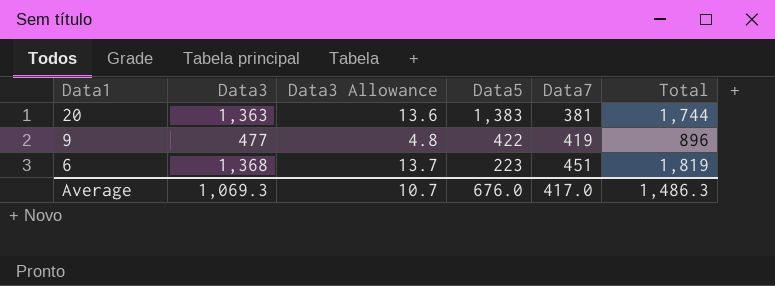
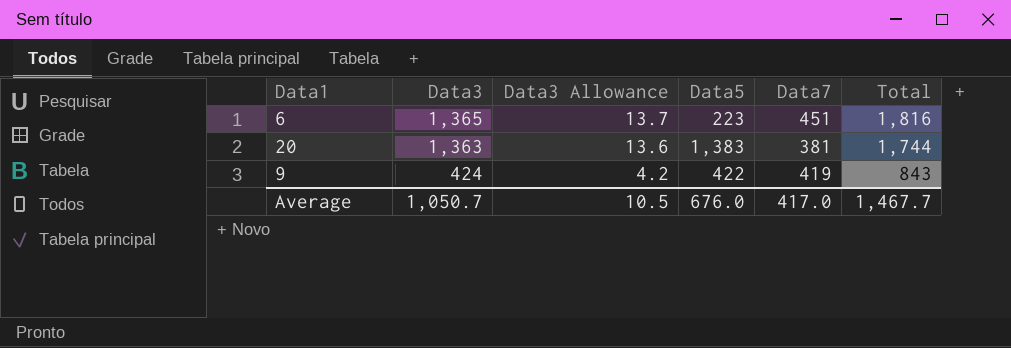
row order: Data1 descending -> Data3 descending
6 | Data3: 1,368 -> 1,365
6 | Total: 1,819 -> 1,816
9 | Data3: 477 -> 424
9 | Data3 Allowance: 4.8 -> 4.2
9 | Total: 896 -> 843
Average | Data3: 1,069.3 -> 1,050.7
Average | Data3 Allowance: 10.7 -> 10.5
Average | Total: 1,486.3 -> 1,467.7

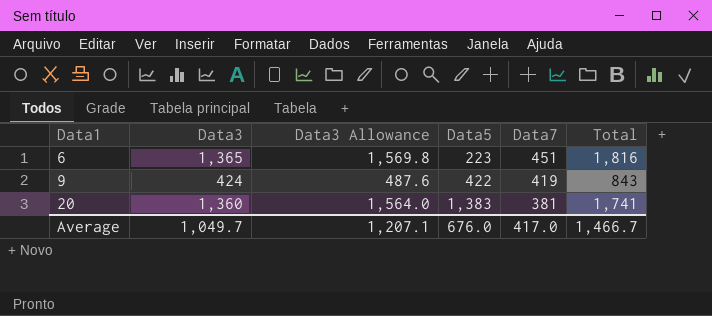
row order: Data3 descending -> Data1 ascending
column Data3 Allowance | formula: [Data3] * 0.01 -> [Data3] * 1.15
20 | Data3: 1,363 -> 1,360
20 | Total: 1,744 -> 1,741
Average | Data3: 1,050.7 -> 1,049.7
Average | Data3 Allowance: 10.5 -> 1,207.1
Average | Total: 1,467.7 -> 1,466.7

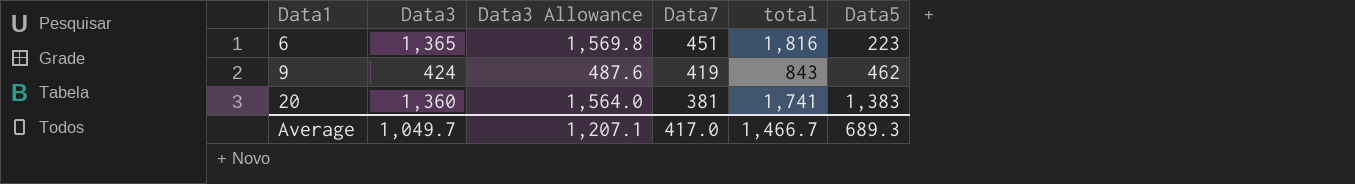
column name: Total -> total
column Data5 | position: 4 -> 6
9 | Data5: 422 -> 462
Average | Data5: 676.0 -> 689.3

